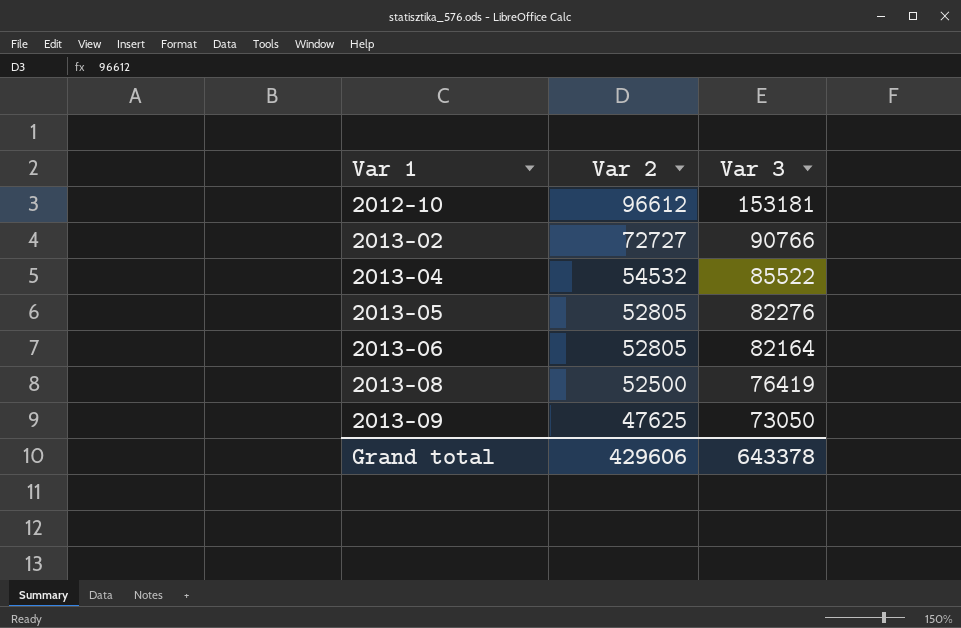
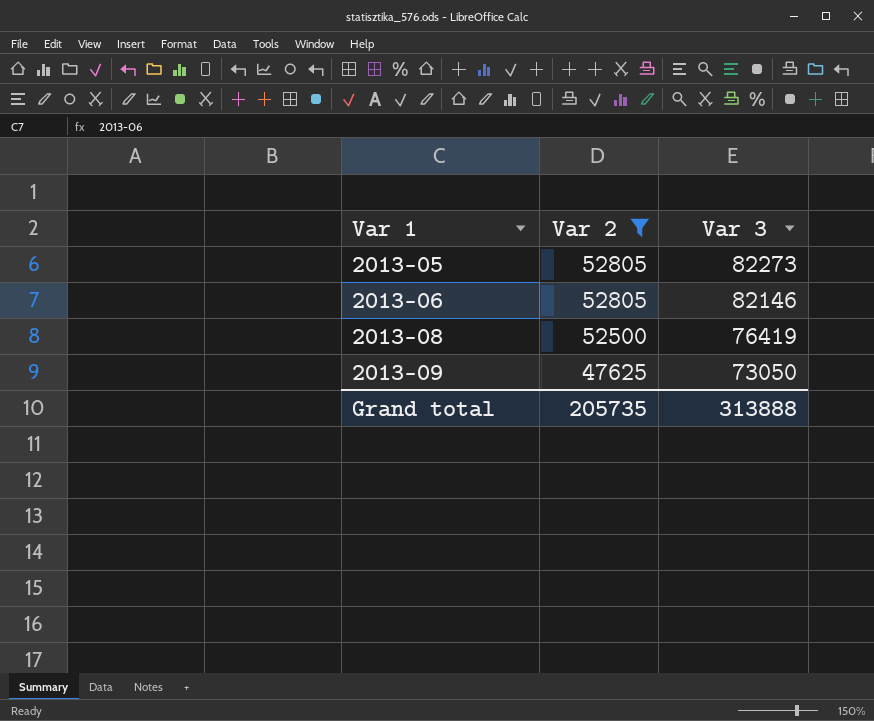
filter: none -> Var 2 <= 52805
2013-05 | Var 3: 82276 -> 82273
2013-06 | Var 3: 82164 -> 82146
Grand total | Var 2: 429606 -> 205735
Grand total | Var 3: 643378 -> 313888

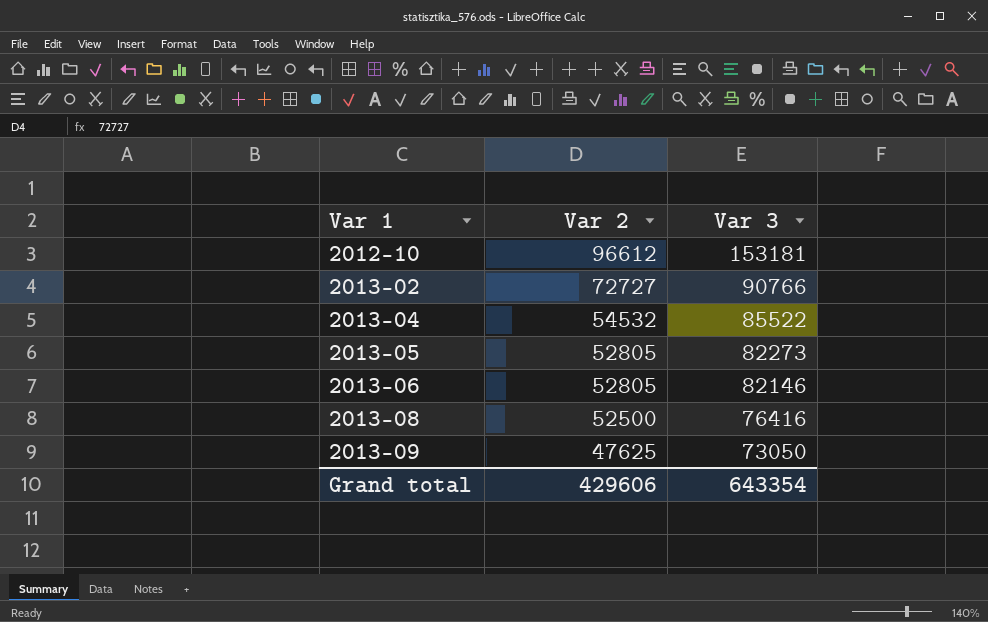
filter: Var 2 <= 52805 -> none
2013-08 | Var 3: 76419 -> 76416
Grand total | Var 2: 205735 -> 429606
Grand total | Var 3: 313888 -> 643354

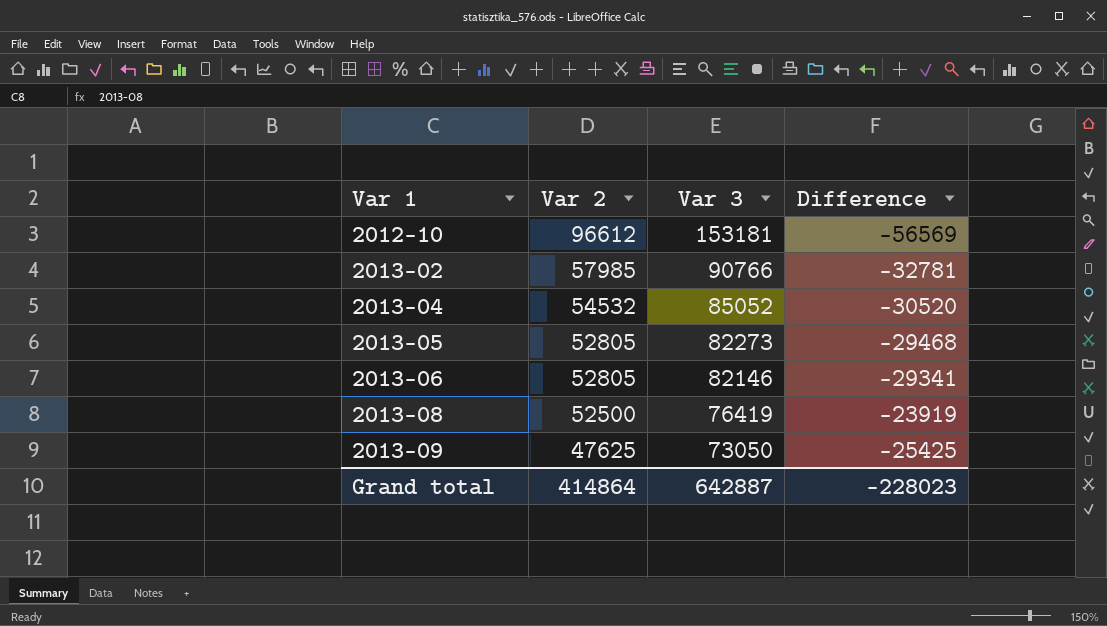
column Difference | formula: none -> [Var 2] - [Var 3]
2013-02 | Var 2: 72727 -> 57985
2013-04 | Var 3: 85522 -> 85052
2013-08 | Var 3: 76416 -> 76419
Grand total | Var 2: 429606 -> 414864
Grand total | Var 3: 643354 -> 642887

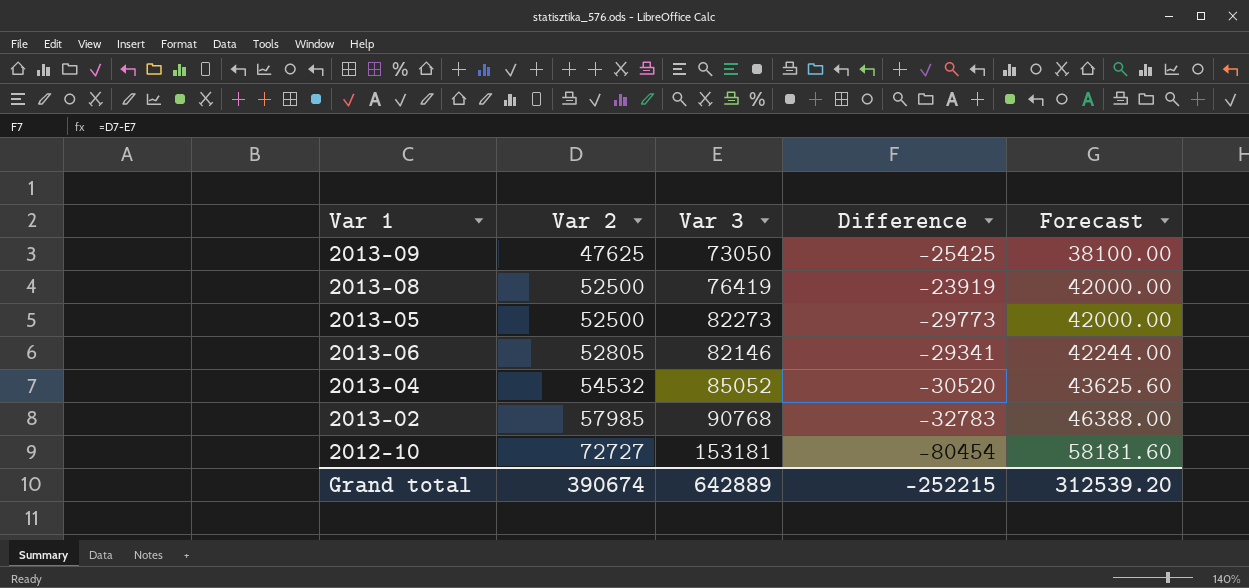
row order: Var 1 ascending -> Var 2 ascending
column Forecast | formula: none -> [Var 2] * 0.8
2013-05 | Var 2: 52805 -> 52500
2013-05 | Difference: -29468 -> -29773
2013-02 | Var 3: 90766 -> 90768
2013-02 | Difference: -32781 -> -32783
2012-10 | Var 2: 96612 -> 72727
2012-10 | Difference: -56569 -> -80454
Grand total | Var 2: 414864 -> 390674
Grand total | Var 3: 642887 -> 642889
Grand total | Difference: -228023 -> -252215

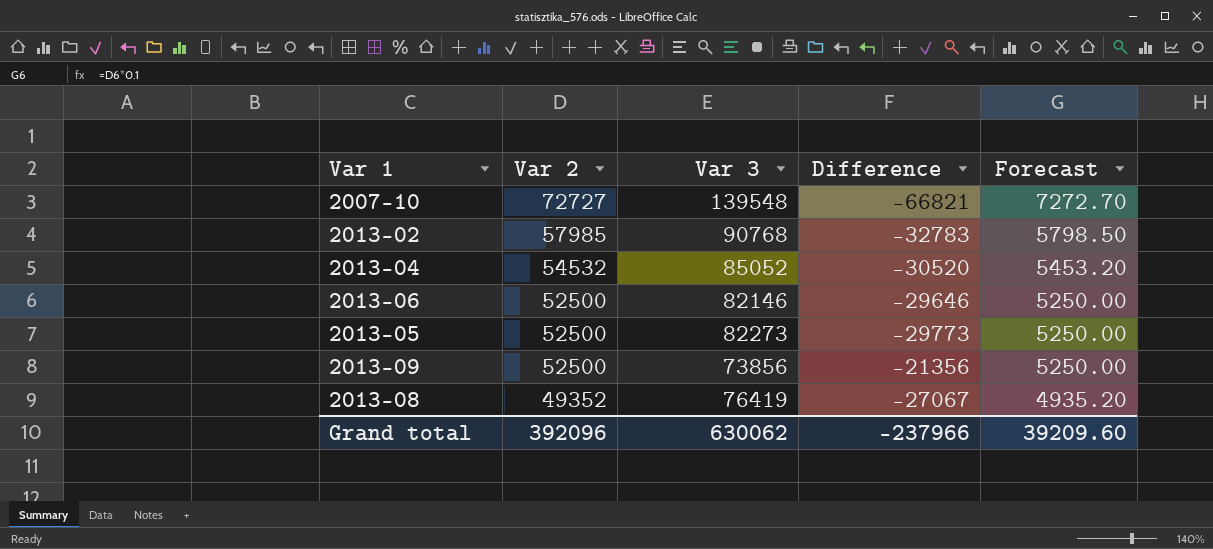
row order: Var 2 ascending -> Var 2 descending
column Forecast | formula: [Var 2] * 0.8 -> [Var 2] * 0.1
row 2012-10: 72727 | 153181 | -80454 | 58181.60 -> none
row 2007-10: none -> 72727 | 139548 | -66821 | 7272.70
2013-06 | Var 2: 52805 -> 52500
2013-06 | Difference: -29341 -> -29646
2013-09 | Var 2: 47625 -> 52500
2013-09 | Var 3: 73050 -> 73856
2013-09 | Difference: -25425 -> -21356
2013-08 | Var 2: 52500 -> 49352
2013-08 | Difference: -23919 -> -27067
Grand total | Var 2: 390674 -> 392096
Grand total | Var 3: 642889 -> 630062
Grand total | Difference: -252215 -> -237966
Grand total | Forecast: 312539.20 -> 39209.60

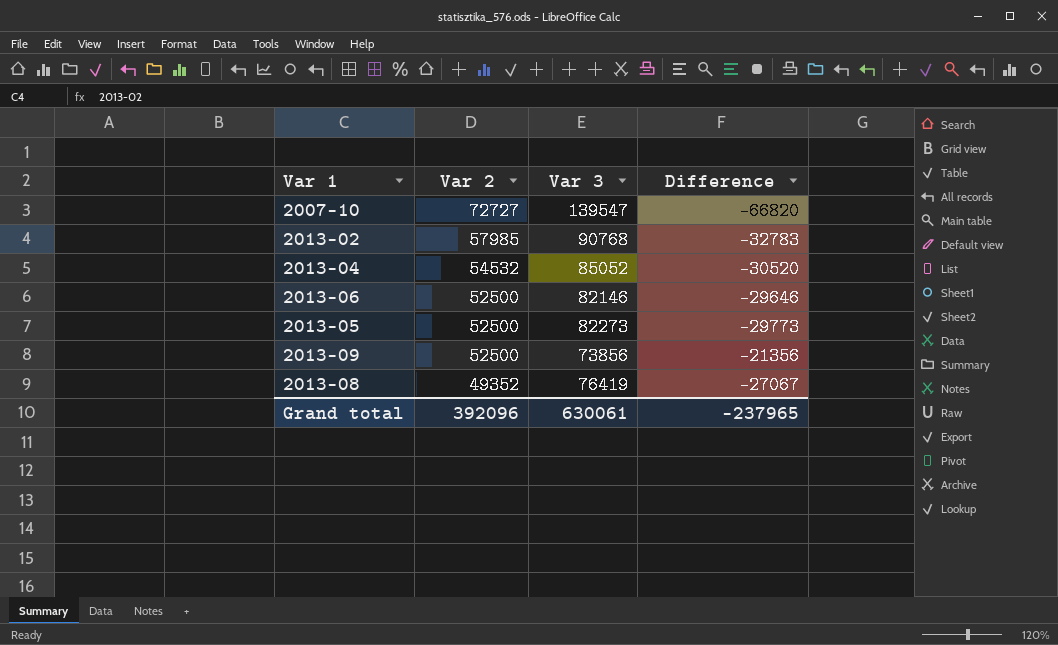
column Forecast | formula: [Var 2] * 0.1 -> none
2007-10 | Var 3: 139548 -> 139547
2007-10 | Difference: -66821 -> -66820
Grand total | Var 3: 630062 -> 630061
Grand total | Difference: -237966 -> -237965

